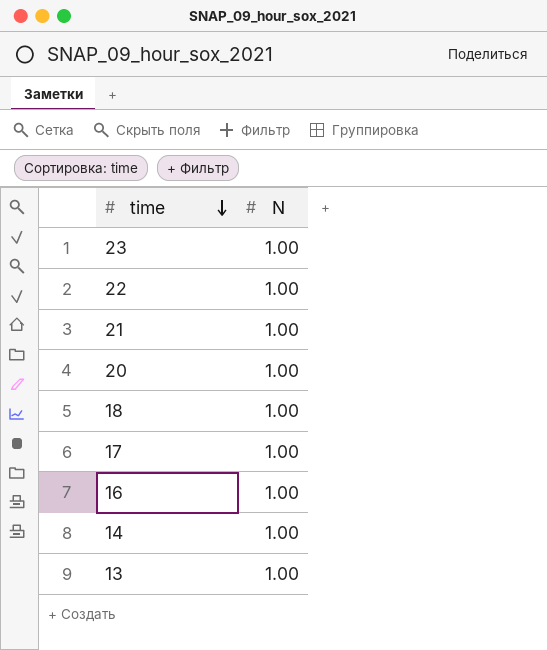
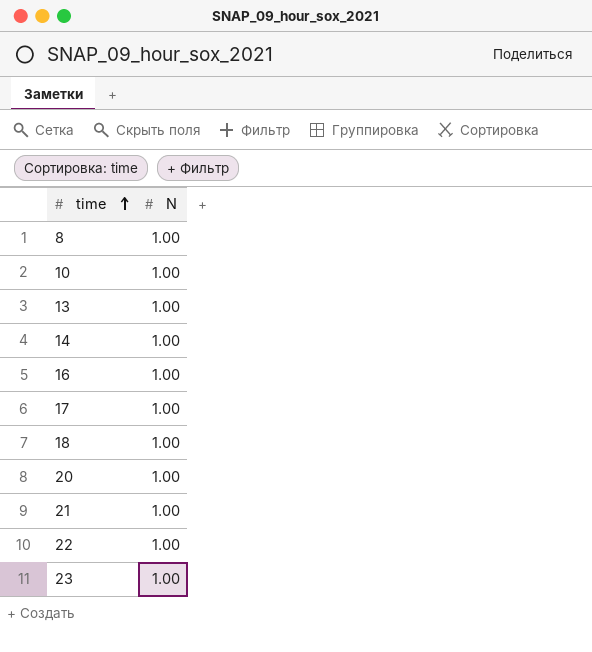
row order: time descending -> time ascending
row 8: none -> 1.00
row 10: none -> 1.00

